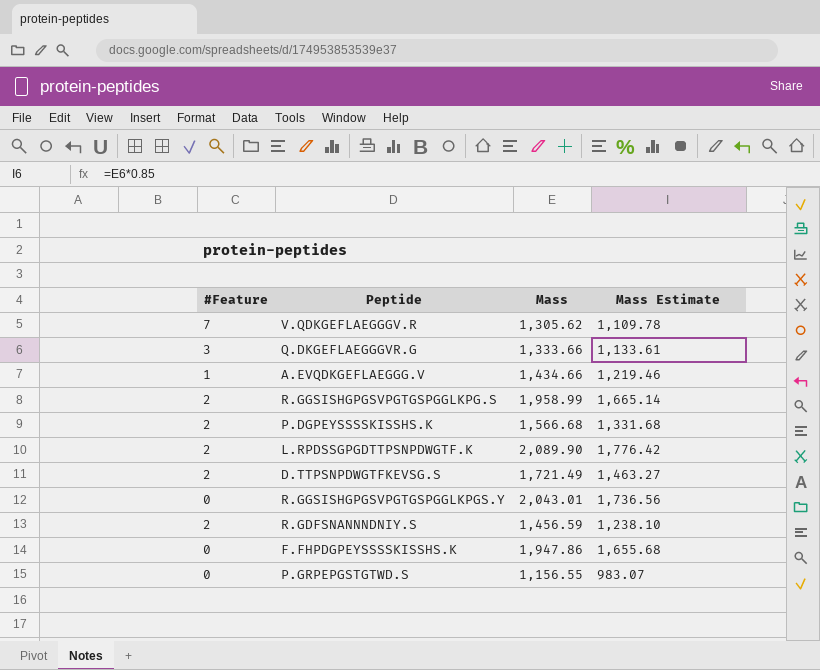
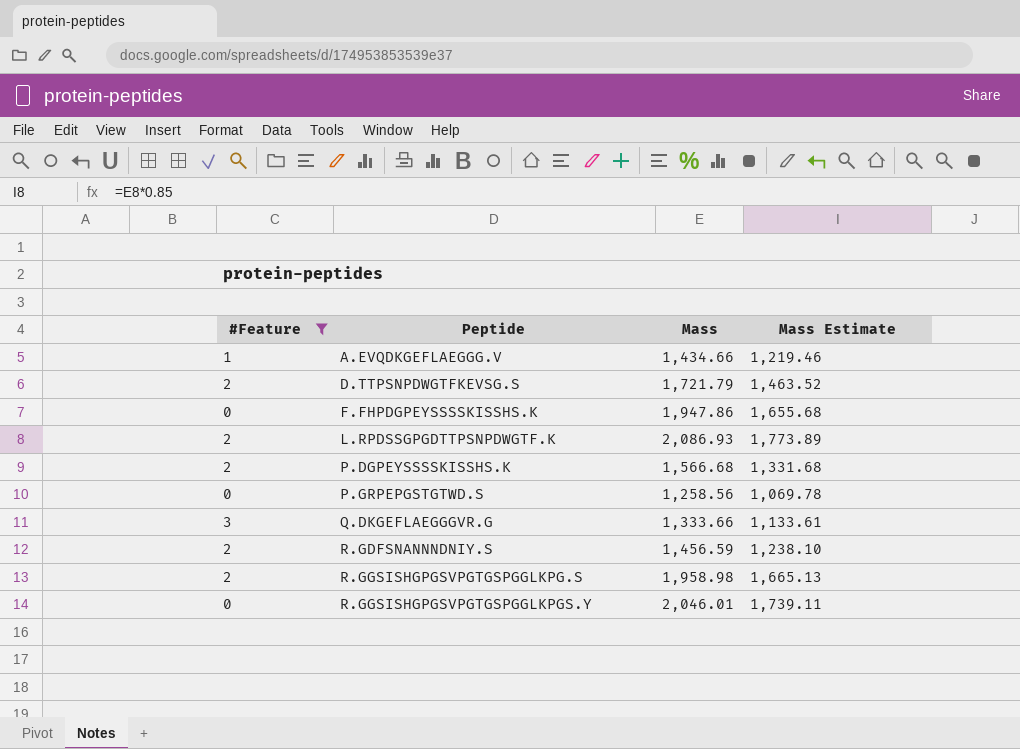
filter: none -> #Feature != 7
row order: none -> Peptide ascending
D.TTPSNPDWGTFKEVSG.S | Mass: 1,721.49 -> 1,721.79
D.TTPSNPDWGTFKEVSG.S | Mass Estimate: 1,463.27 -> 1,463.52
L.RPDSSGPGDTTPSNPDWGTF.K | Mass: 2,089.90 -> 2,086.93
L.RPDSSGPGDTTPSNPDWGTF.K | Mass Estimate: 1,776.42 -> 1,773.89
P.GRPEPGSTGTWD.S | Mass: 1,156.55 -> 1,258.56
P.GRPEPGSTGTWD.S | Mass Estimate: 983.07 -> 1,069.78
R.GGSISHGPGSVPGTGSPGGLKPG.S | Mass: 1,958.99 -> 1,958.98
R.GGSISHGPGSVPGTGSPGGLKPG.S | Mass Estimate: 1,665.14 -> 1,665.13
R.GGSISHGPGSVPGTGSPGGLKPGS.Y | Mass: 2,043.01 -> 2,046.01
R.GGSISHGPGSVPGTGSPGGLKPGS.Y | Mass Estimate: 1,736.56 -> 1,739.11

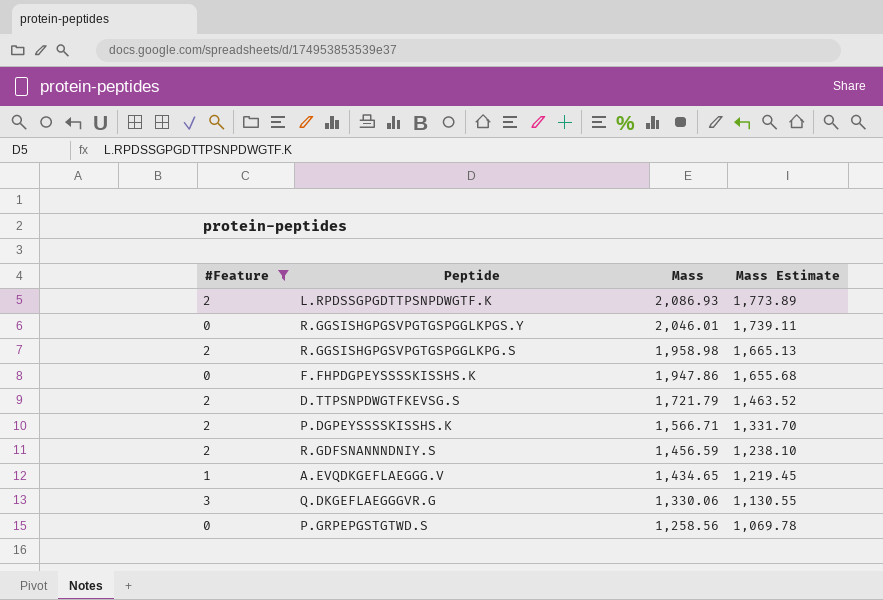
row order: Peptide ascending -> Mass descending
P.DGPEYSSSSKISSHS.K | Mass: 1,566.68 -> 1,566.71
P.DGPEYSSSSKISSHS.K | Mass Estimate: 1,331.68 -> 1,331.70
A.EVQDKGEFLAEGGG.V | Mass: 1,434.66 -> 1,434.65
A.EVQDKGEFLAEGGG.V | Mass Estimate: 1,219.46 -> 1,219.45
Q.DKGEFLAEGGGVR.G | Mass: 1,333.66 -> 1,330.06
Q.DKGEFLAEGGGVR.G | Mass Estimate: 1,133.61 -> 1,130.55

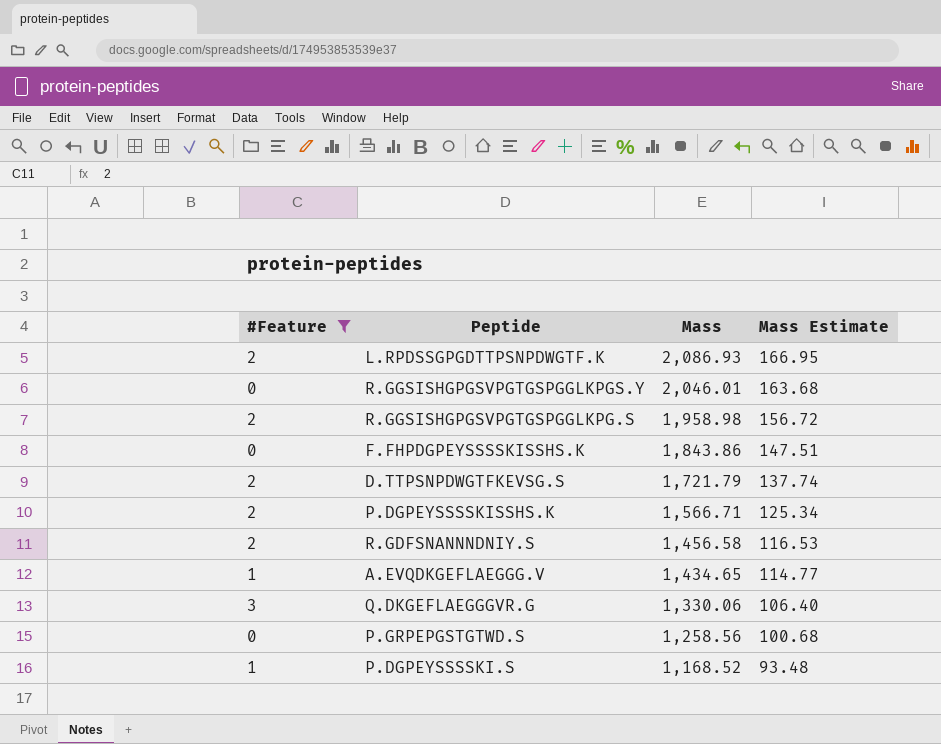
column Mass Estimate | formula: [Mass] * 0.85 -> [Mass] * 0.08
F.FHPDGPEYSSSSKISSHS.K | Mass: 1,947.86 -> 1,843.86
R.GDFSNANNNDNIY.S | Mass: 1,456.59 -> 1,456.58
row P.DGPEYSSSSKI.S: none -> 1 | 1,168.52 | 93.48

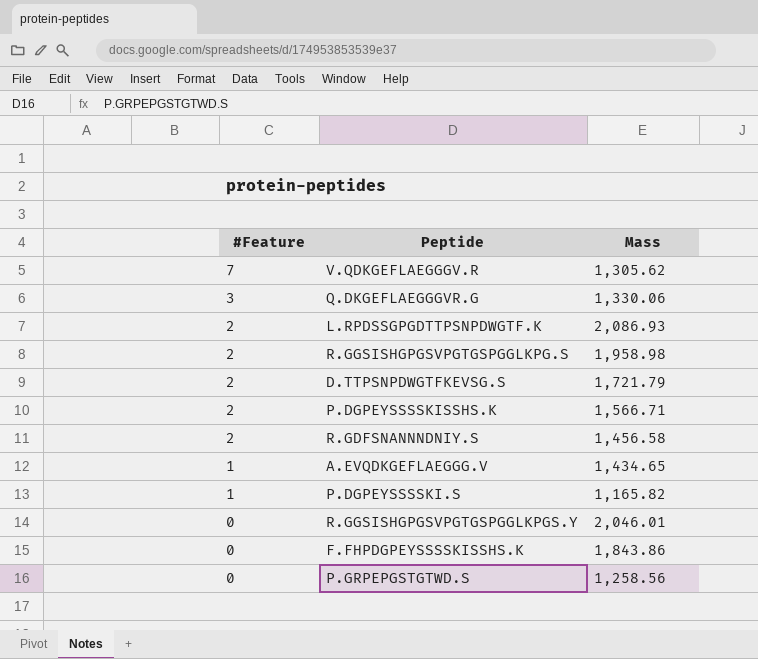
filter: #Feature != 7 -> none
row order: Mass descending -> #Feature descending
column Mass Estimate | formula: [Mass] * 0.08 -> none
P.DGPEYSSSSKI.S | Mass: 1,168.52 -> 1,165.82

